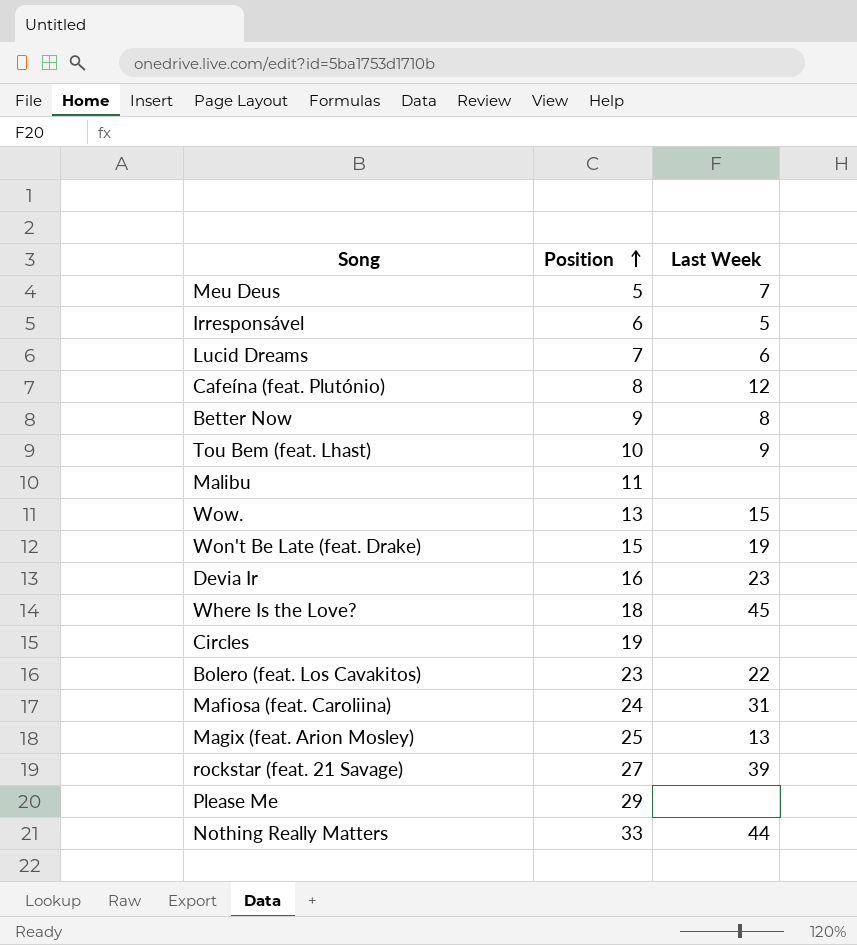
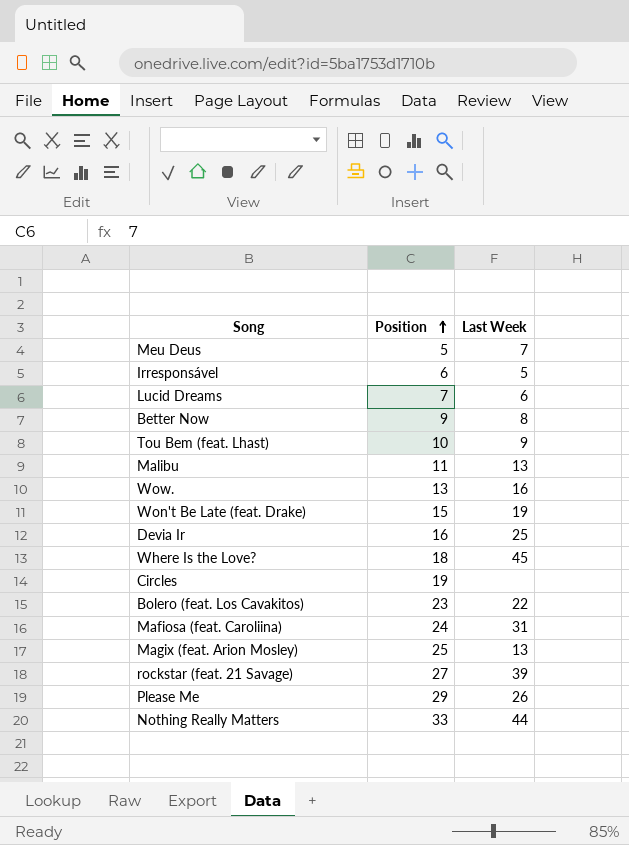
row Cafeína (feat. Plutónio): 8 | 12 -> none
Malibu | Last Week: none -> 13
Wow. | Last Week: 15 -> 16
Devia Ir | Last Week: 23 -> 25
Please Me | Last Week: none -> 26

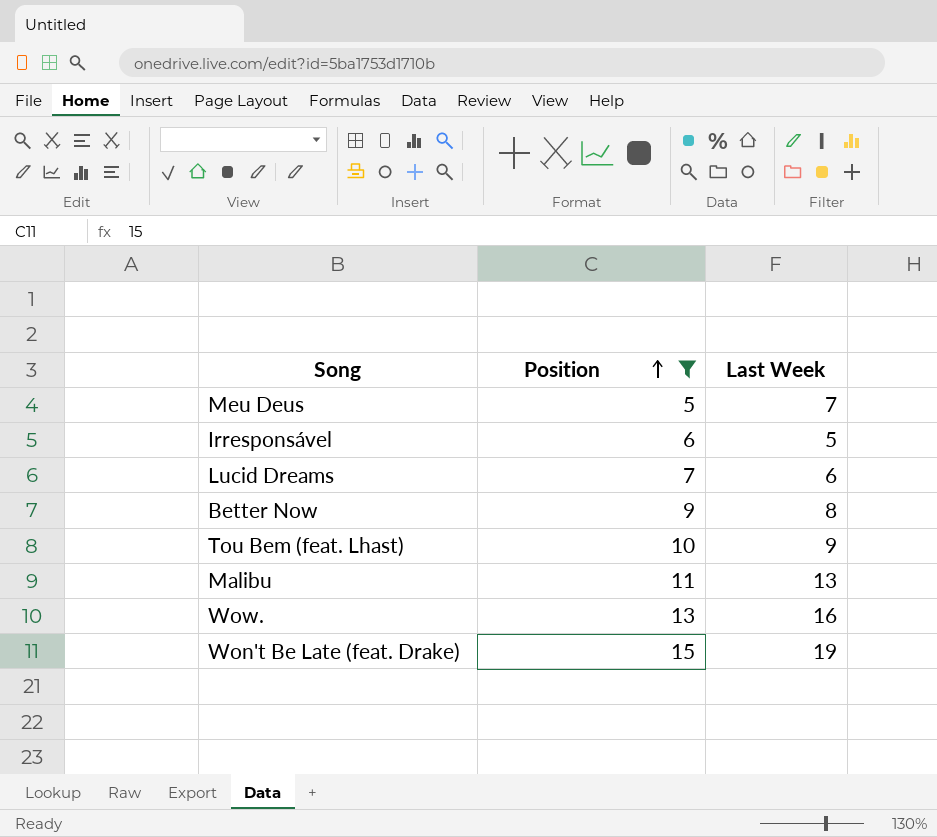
filter: none -> Position <= 15

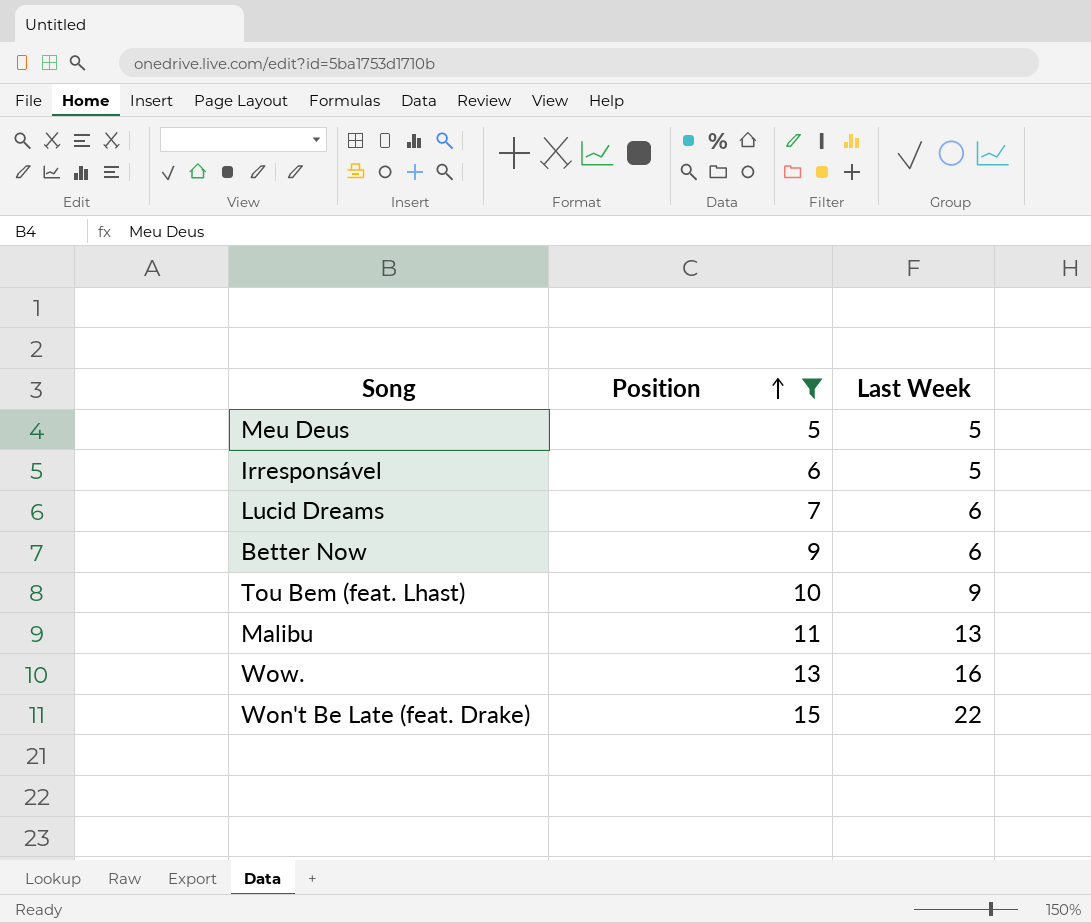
Meu Deus | Last Week: 7 -> 5
Better Now | Last Week: 8 -> 6
Won't Be Late (feat. Drake) | Last Week: 19 -> 22

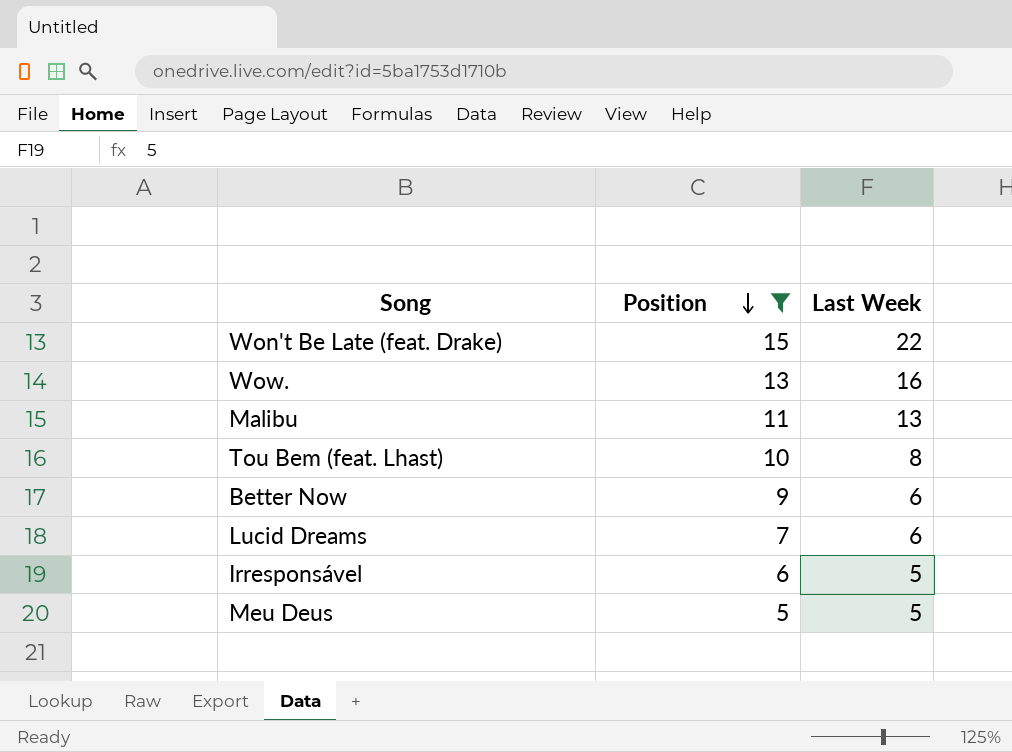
row order: Position ascending -> Position descending
Tou Bem (feat. Lhast) | Last Week: 9 -> 8

